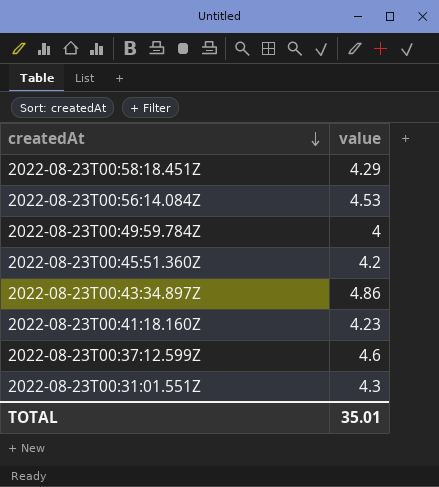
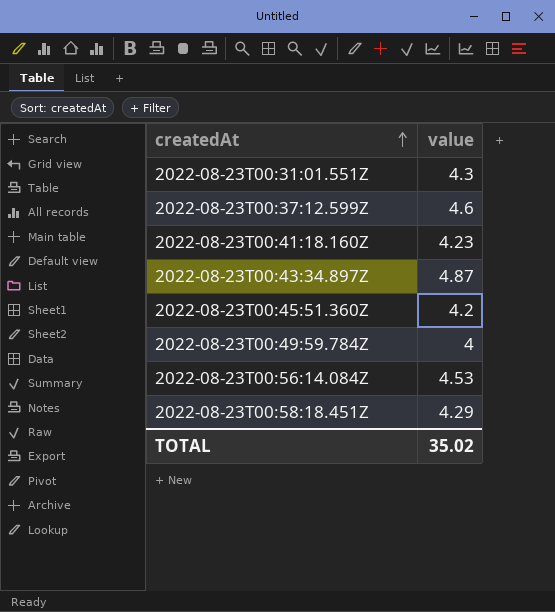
row order: createdAt descending -> createdAt ascending
2022-08-23T00:43:34.897Z | value: 4.86 -> 4.87
TOTAL | value: 35.01 -> 35.02

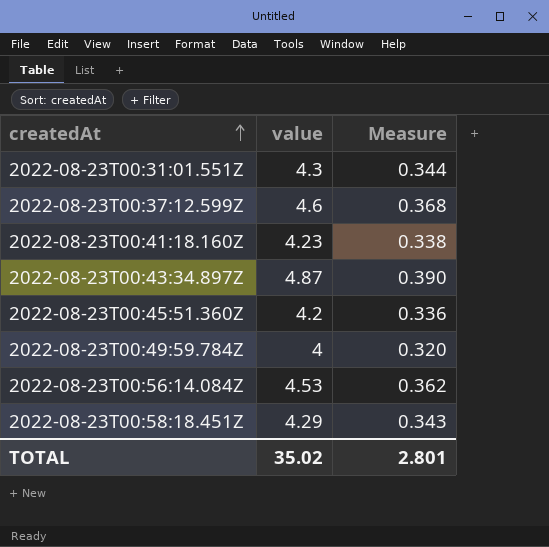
column Measure | formula: none -> [value] * 0.08

